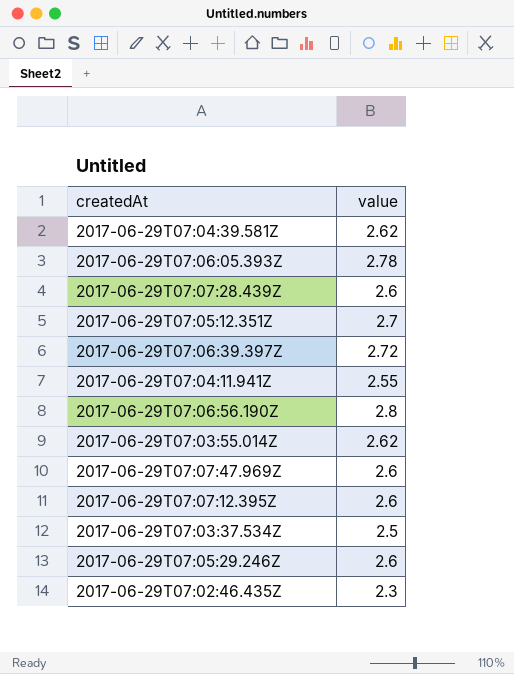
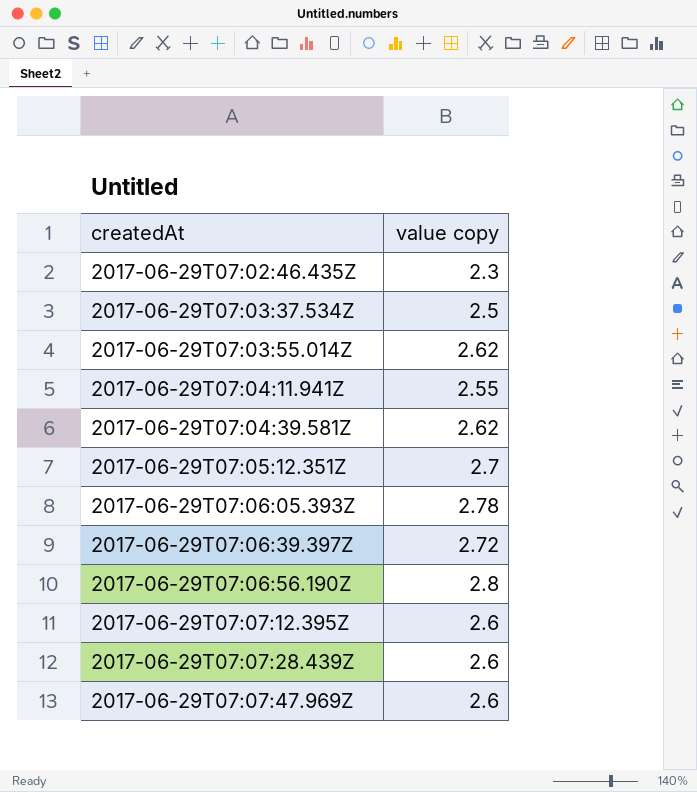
row order: none -> createdAt ascending
column name: value -> value copy
row 2017-06-29T07:05:29.246Z: 2.6 -> none

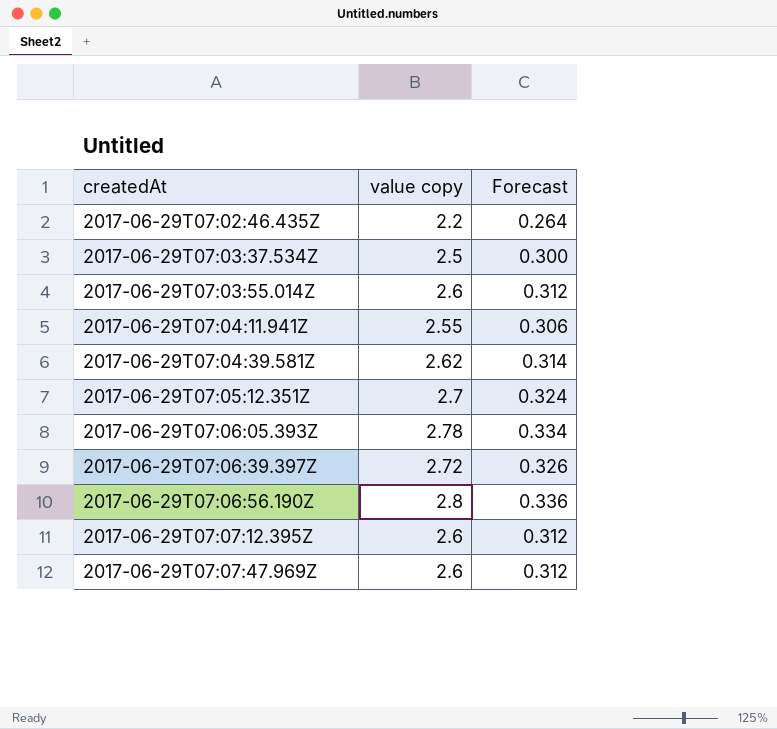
column Forecast | formula: none -> [value copy] * 0.12
row 2017-06-29T07:07:28.439Z: 2.6 -> none
2017-06-29T07:02:46.435Z | value copy: 2.3 -> 2.2
2017-06-29T07:03:55.014Z | value copy: 2.62 -> 2.6

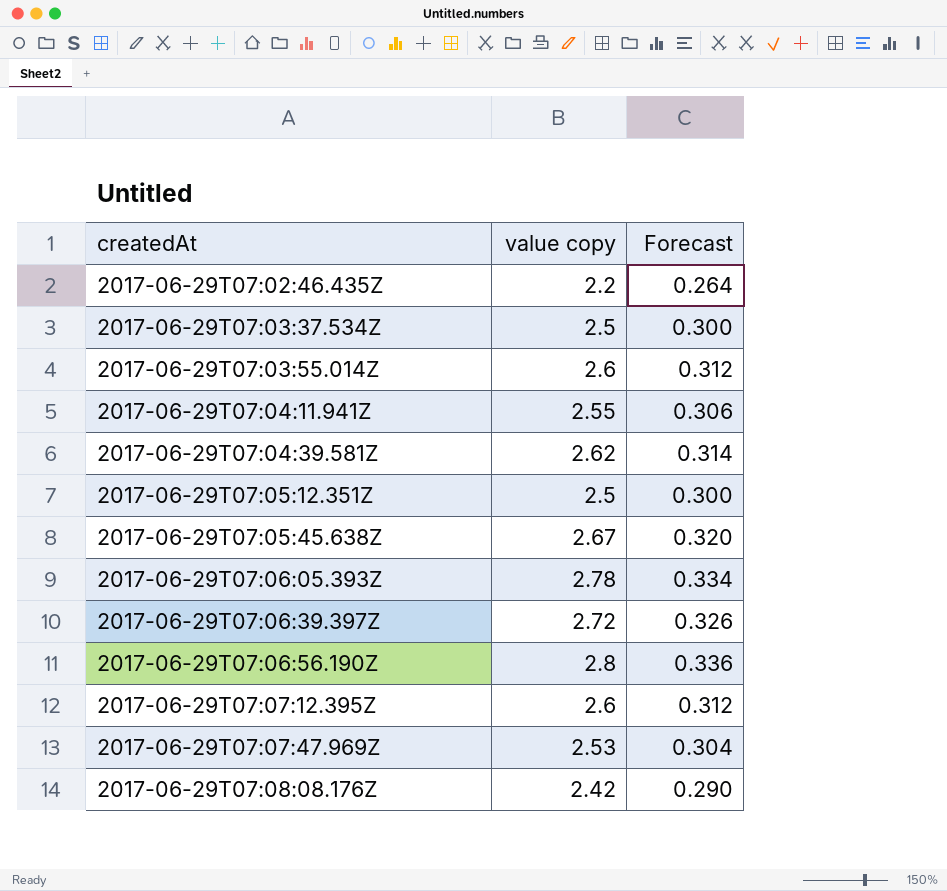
2017-06-29T07:05:12.351Z | value copy: 2.7 -> 2.5
2017-06-29T07:05:12.351Z | Forecast: 0.324 -> 0.300
row 2017-06-29T07:05:45.638Z: none -> 2.67 | 0.320
2017-06-29T07:07:47.969Z | value copy: 2.6 -> 2.53
2017-06-29T07:07:47.969Z | Forecast: 0.312 -> 0.304
row 2017-06-29T07:08:08.176Z: none -> 2.42 | 0.290

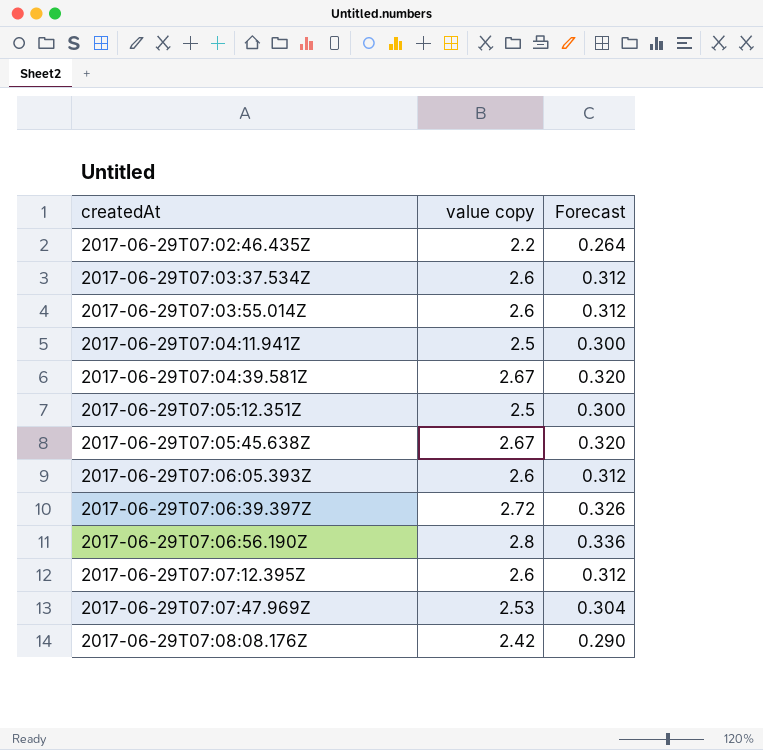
2017-06-29T07:03:37.534Z | value copy: 2.5 -> 2.6
2017-06-29T07:03:37.534Z | Forecast: 0.300 -> 0.312
2017-06-29T07:04:11.941Z | value copy: 2.55 -> 2.5
2017-06-29T07:04:11.941Z | Forecast: 0.306 -> 0.300
2017-06-29T07:04:39.581Z | value copy: 2.62 -> 2.67
2017-06-29T07:04:39.581Z | Forecast: 0.314 -> 0.320
2017-06-29T07:06:05.393Z | value copy: 2.78 -> 2.6
2017-06-29T07:06:05.393Z | Forecast: 0.334 -> 0.312

